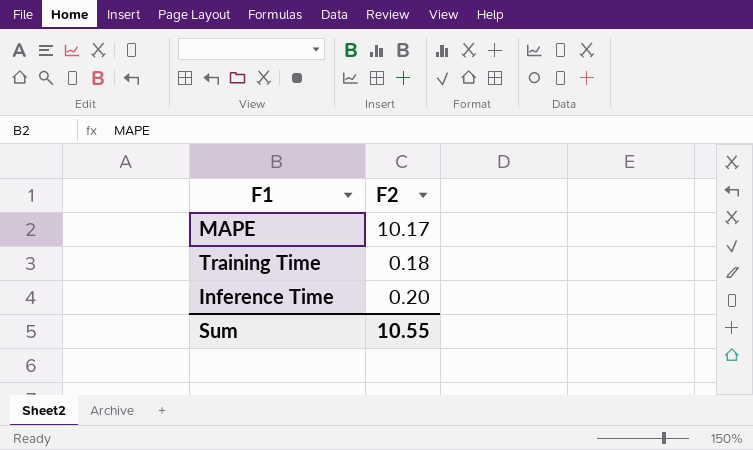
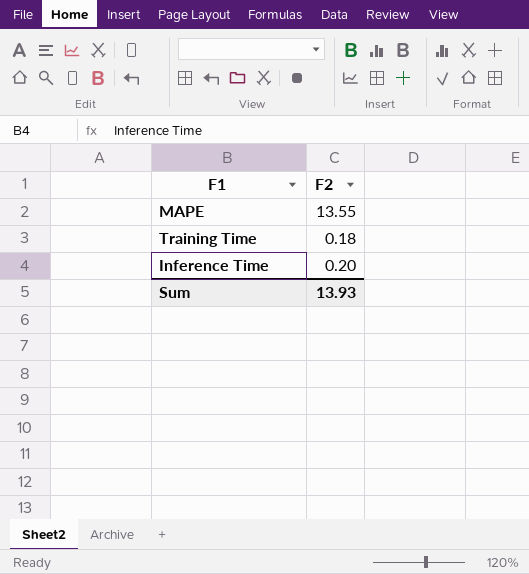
MAPE | F2: 10.17 -> 13.55
Sum | F2: 10.55 -> 13.93

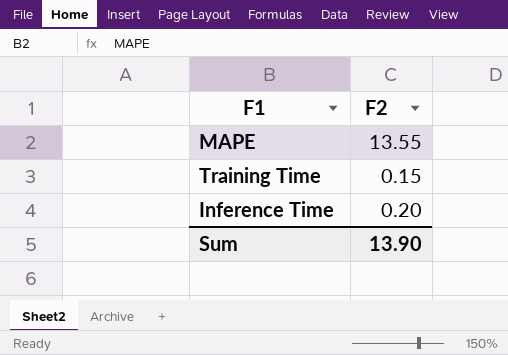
Training Time | F2: 0.18 -> 0.15
Sum | F2: 13.93 -> 13.90

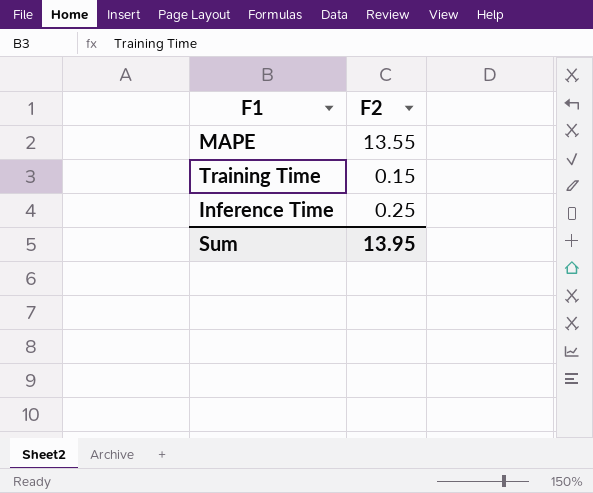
Inference Time | F2: 0.20 -> 0.25
Sum | F2: 13.90 -> 13.95

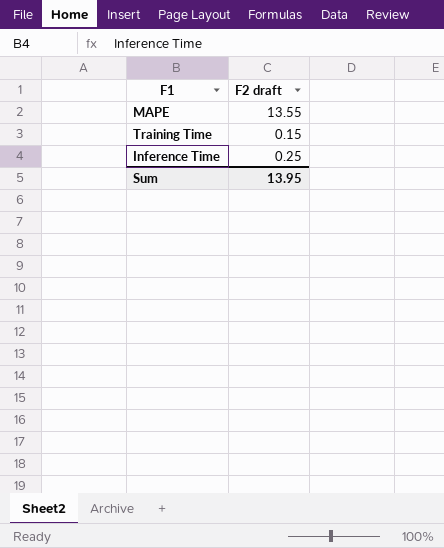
column name: F2 -> F2 draft

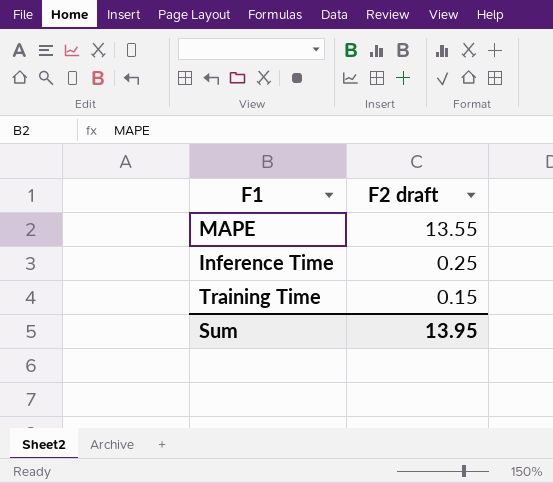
row order: none -> F2 draft descending

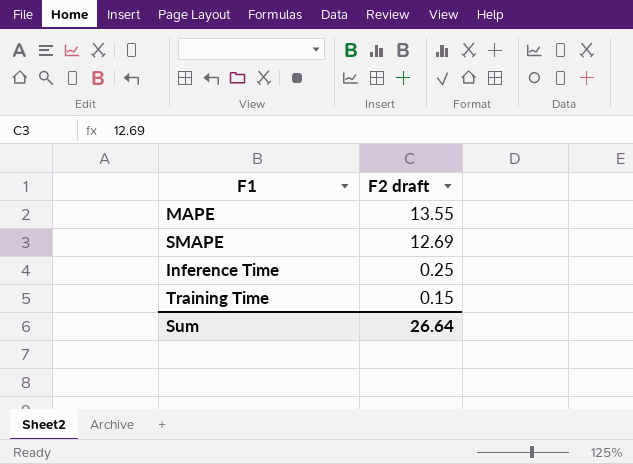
row SMAPE: none -> 12.69
Sum | F2 draft: 13.95 -> 26.64

